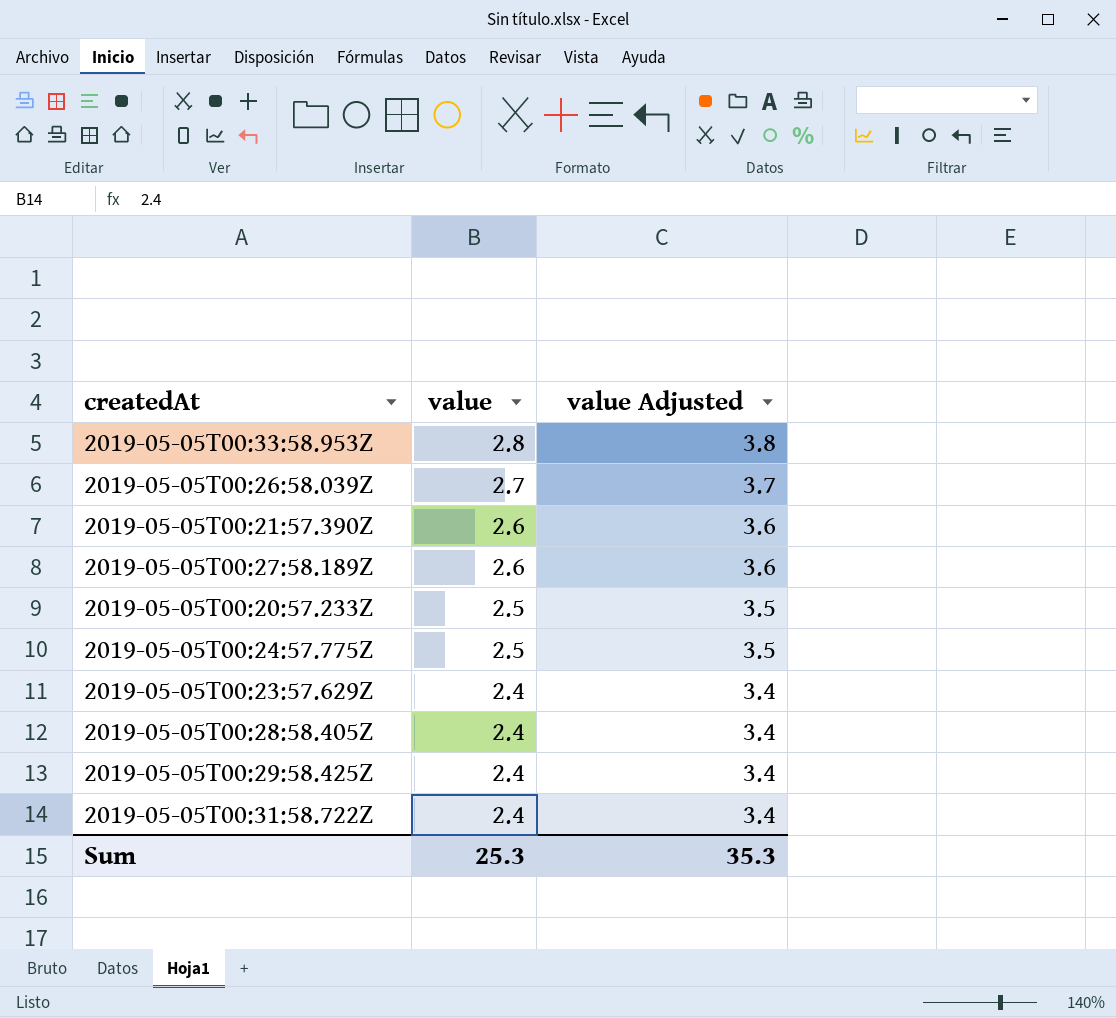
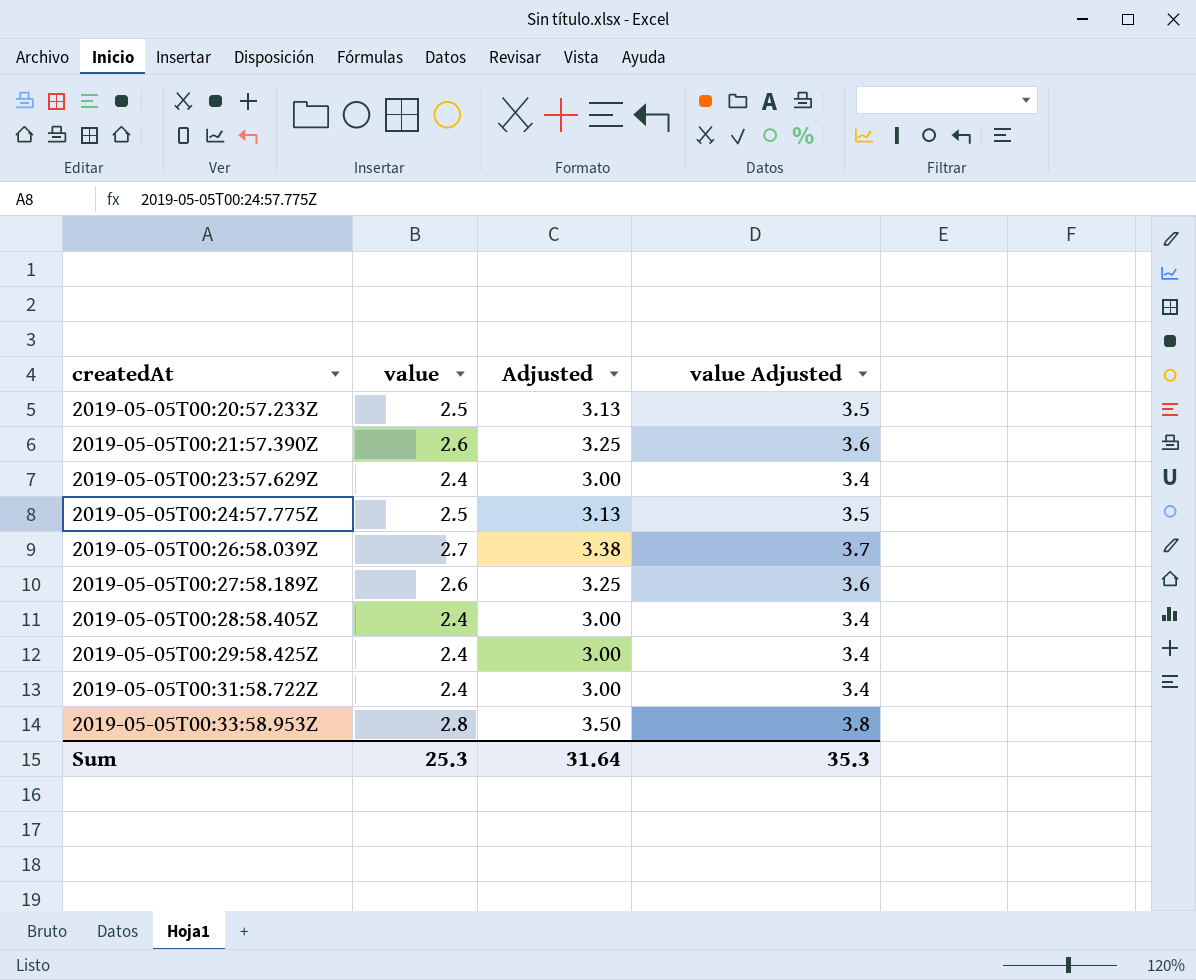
row order: value descending -> createdAt ascending
column Adjusted | formula: none -> [value] * 1.25

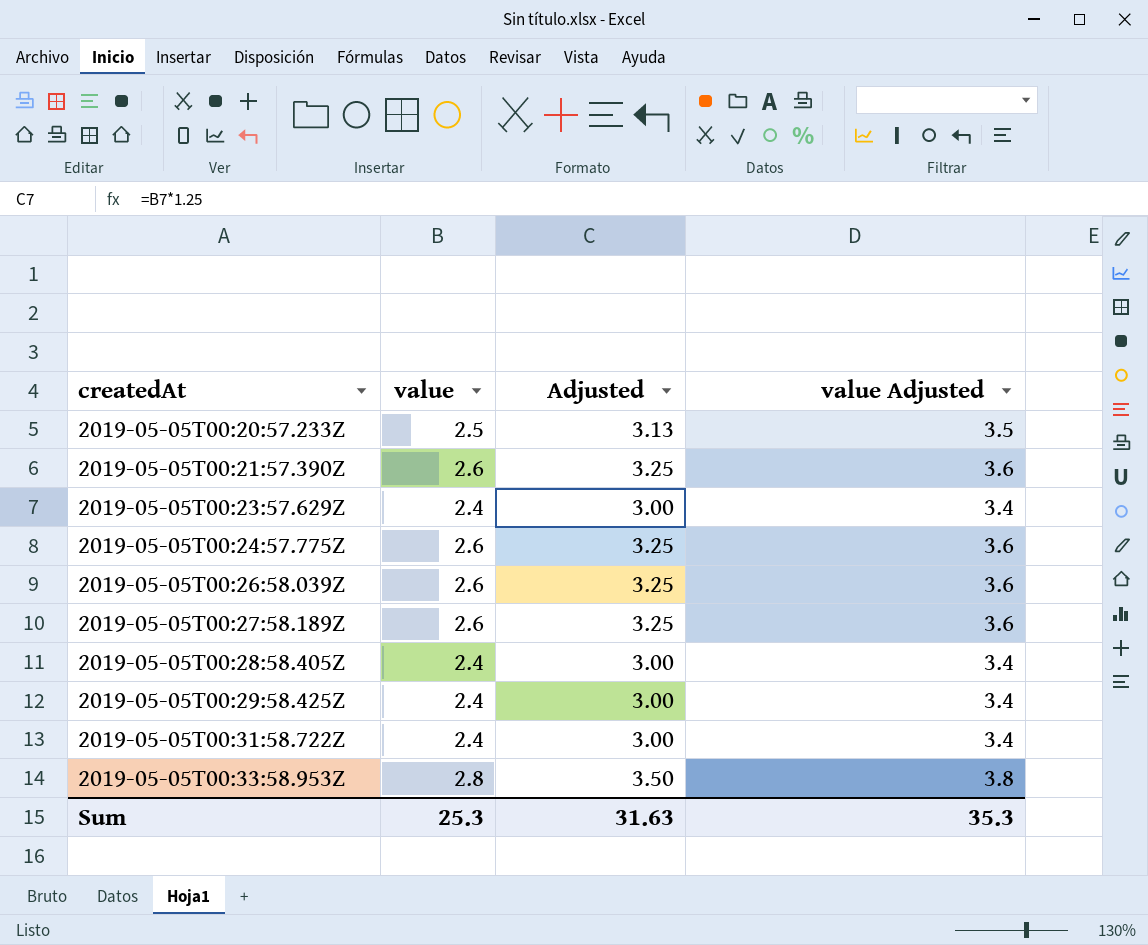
2019-05-05T00:24:57.775Z | value: 2.5 -> 2.6
2019-05-05T00:24:57.775Z | Adjusted: 3.13 -> 3.25
2019-05-05T00:24:57.775Z | value Adjusted: 3.5 -> 3.6
2019-05-05T00:26:58.039Z | value: 2.7 -> 2.6
2019-05-05T00:26:58.039Z | Adjusted: 3.38 -> 3.25
2019-05-05T00:26:58.039Z | value Adjusted: 3.7 -> 3.6
Sum | Adjusted: 31.64 -> 31.63

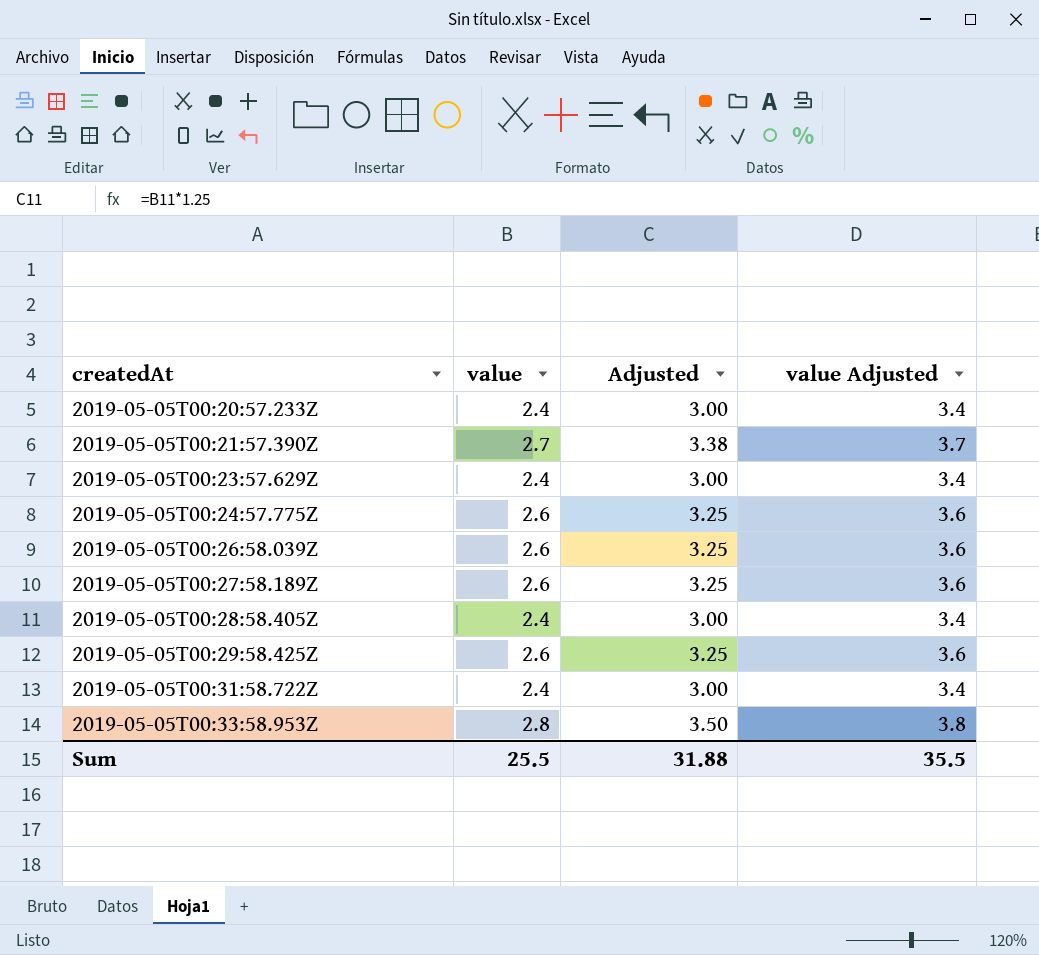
2019-05-05T00:20:57.233Z | value: 2.5 -> 2.4
2019-05-05T00:20:57.233Z | Adjusted: 3.13 -> 3.00
2019-05-05T00:20:57.233Z | value Adjusted: 3.5 -> 3.4
2019-05-05T00:21:57.390Z | value: 2.6 -> 2.7
2019-05-05T00:21:57.390Z | Adjusted: 3.25 -> 3.38
2019-05-05T00:21:57.390Z | value Adjusted: 3.6 -> 3.7
2019-05-05T00:29:58.425Z | value: 2.4 -> 2.6
2019-05-05T00:29:58.425Z | Adjusted: 3.00 -> 3.25
2019-05-05T00:29:58.425Z | value Adjusted: 3.4 -> 3.6
Sum | value: 25.3 -> 25.5
Sum | Adjusted: 31.63 -> 31.88
Sum | value Adjusted: 35.3 -> 35.5

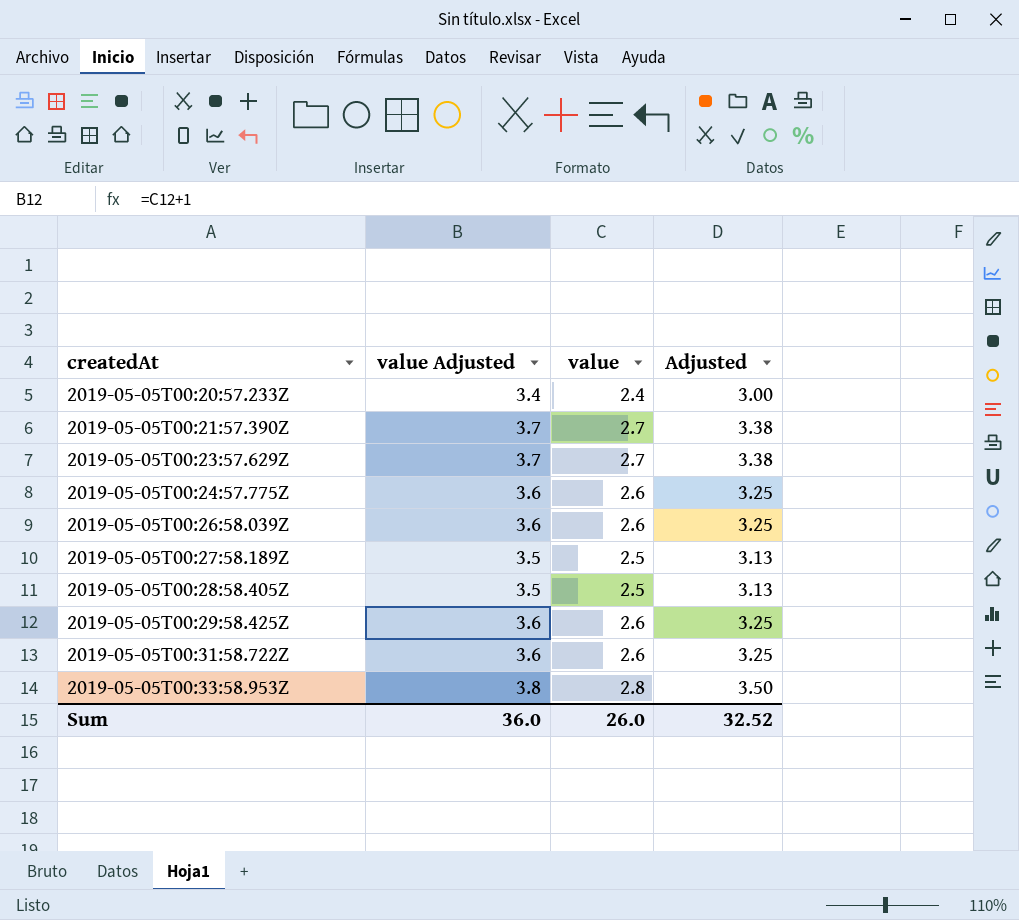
column value Adjusted | position: 4 -> 2
2019-05-05T00:23:57.629Z | value Adjusted: 3.4 -> 3.7
2019-05-05T00:23:57.629Z | value: 2.4 -> 2.7
2019-05-05T00:23:57.629Z | Adjusted: 3.00 -> 3.38
2019-05-05T00:27:58.189Z | value Adjusted: 3.6 -> 3.5
2019-05-05T00:27:58.189Z | value: 2.6 -> 2.5
2019-05-05T00:27:58.189Z | Adjusted: 3.25 -> 3.13
2019-05-05T00:28:58.405Z | value Adjusted: 3.4 -> 3.5
2019-05-05T00:28:58.405Z | value: 2.4 -> 2.5
2019-05-05T00:28:58.405Z | Adjusted: 3.00 -> 3.13
2019-05-05T00:31:58.722Z | value Adjusted: 3.4 -> 3.6
2019-05-05T00:31:58.722Z | value: 2.4 -> 2.6
2019-05-05T00:31:58.722Z | Adjusted: 3.00 -> 3.25
Sum | value Adjusted: 35.5 -> 36.0
Sum | value: 25.5 -> 26.0
Sum | Adjusted: 31.88 -> 32.52

